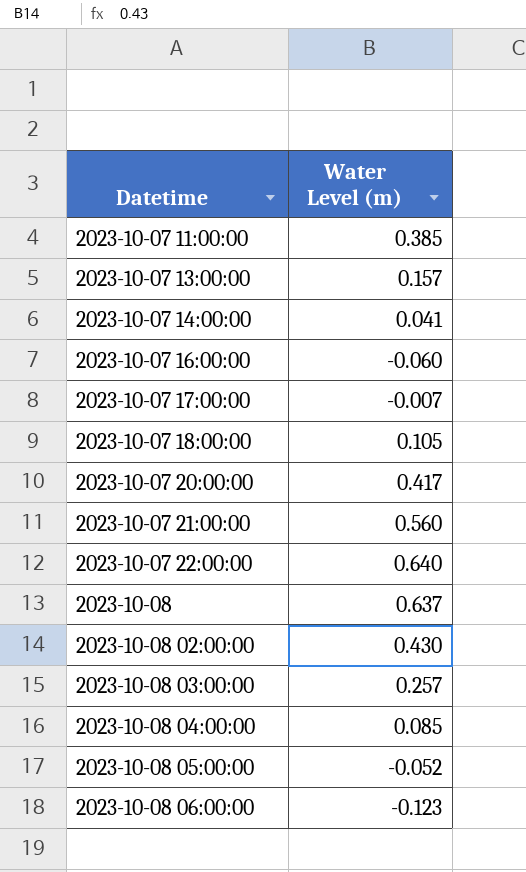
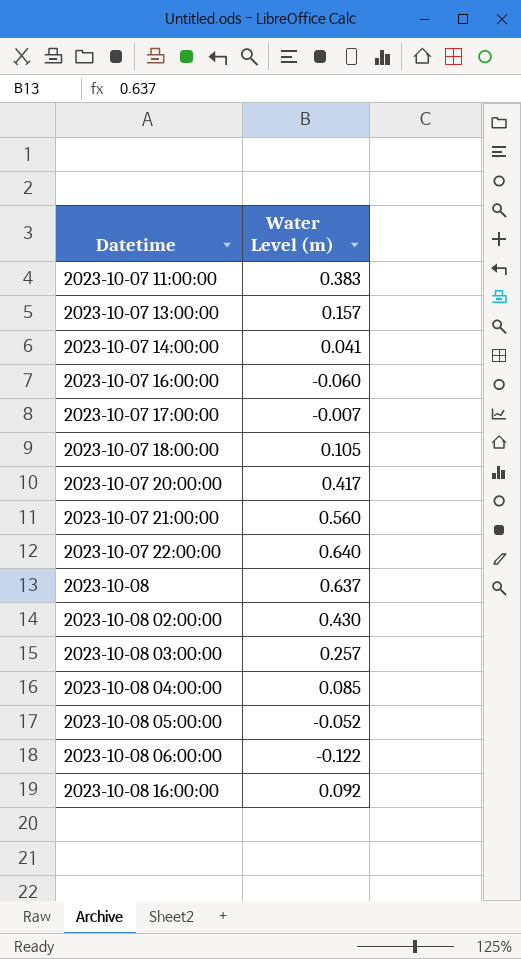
2023-10-07 11:00:00 | Water Level (m): 0.385 -> 0.383
2023-10-08 06:00:00 | Water Level (m): -0.123 -> -0.122
row 2023-10-08 16:00:00: none -> 0.092

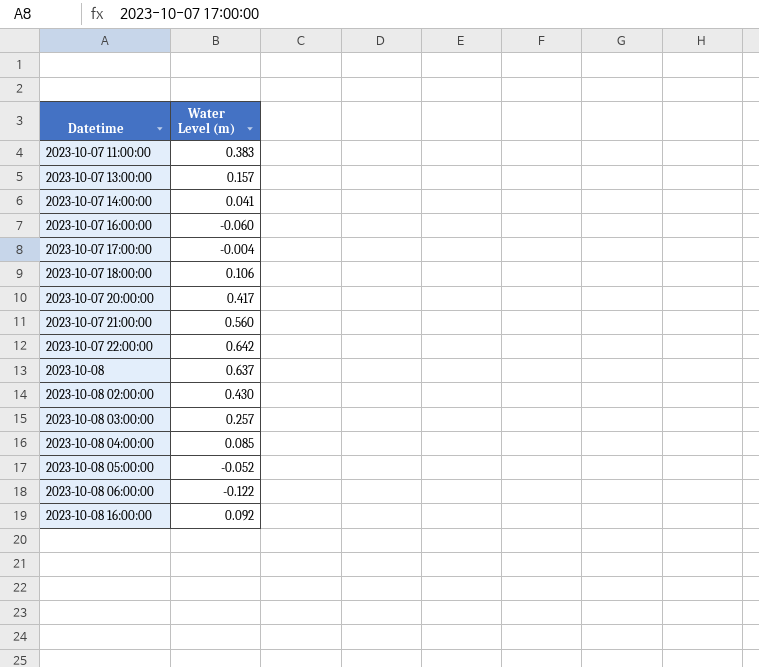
2023-10-07 17:00:00 | Water Level (m): -0.007 -> -0.004
2023-10-07 18:00:00 | Water Level (m): 0.105 -> 0.106
2023-10-07 22:00:00 | Water Level (m): 0.640 -> 0.642

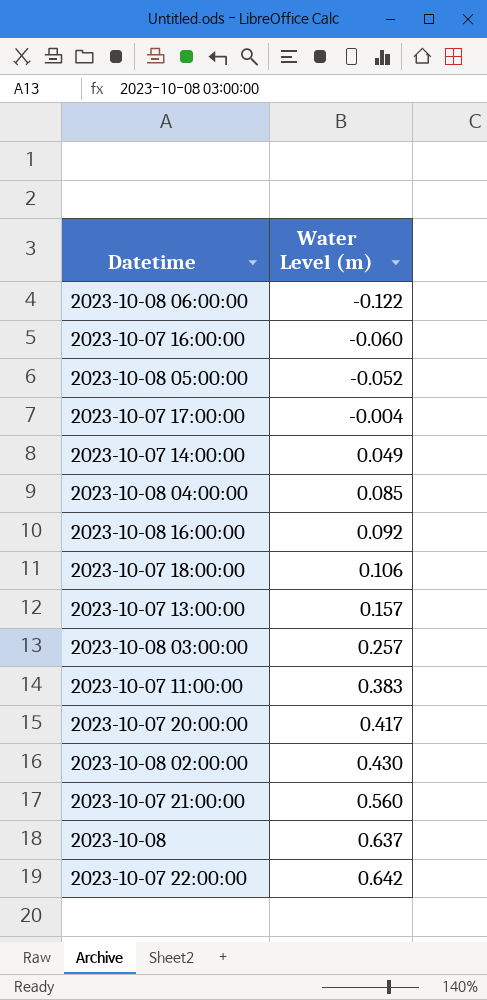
row order: Datetime ascending -> Water Level (m) ascending
2023-10-07 14:00:00 | Water Level (m): 0.041 -> 0.049

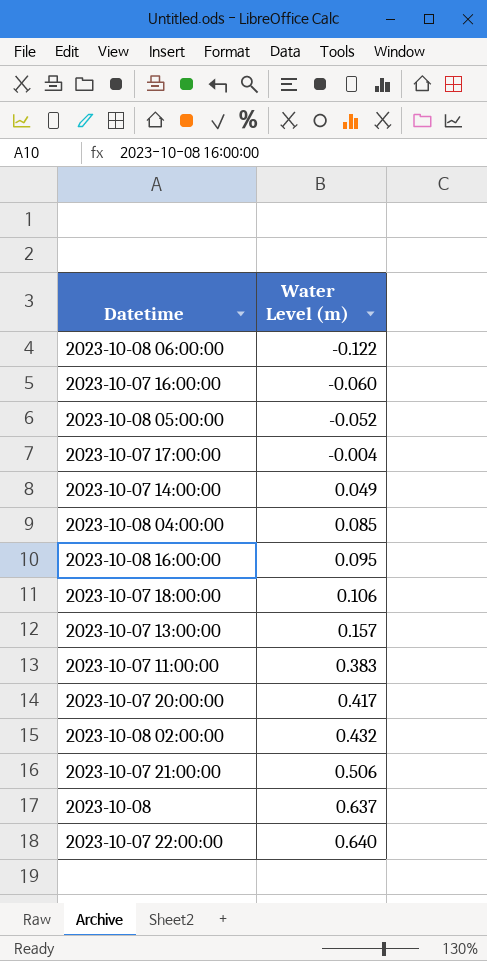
row 2023-10-08 03:00:00: 0.257 -> none
2023-10-08 16:00:00 | Water Level (m): 0.092 -> 0.095
2023-10-08 02:00:00 | Water Level (m): 0.430 -> 0.432
2023-10-07 21:00:00 | Water Level (m): 0.560 -> 0.506
2023-10-07 22:00:00 | Water Level (m): 0.642 -> 0.640

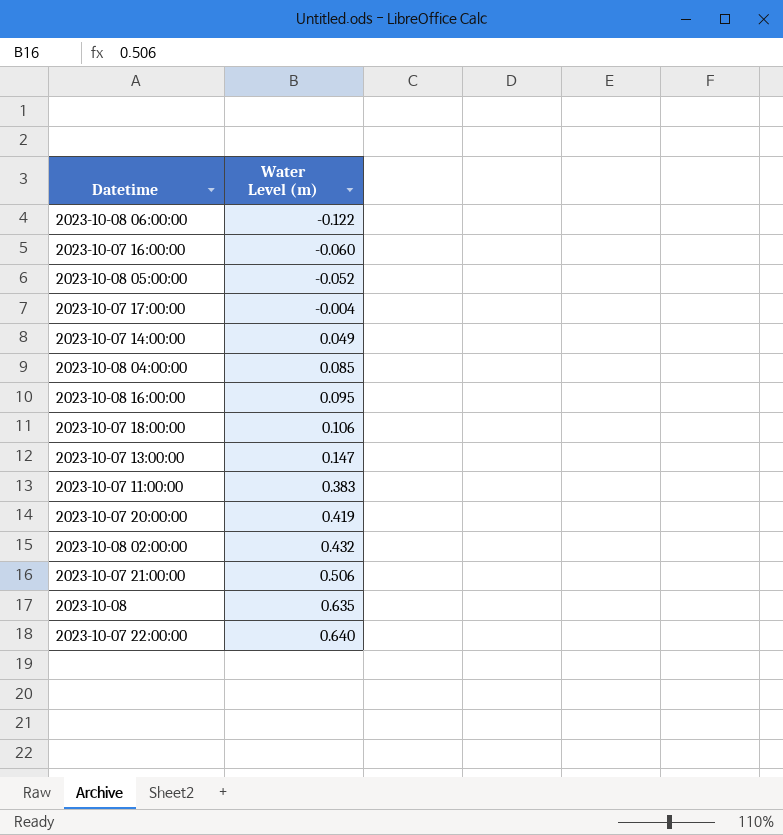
2023-10-07 13:00:00 | Water Level (m): 0.157 -> 0.147
2023-10-07 20:00:00 | Water Level (m): 0.417 -> 0.419
2023-10-08 | Water Level (m): 0.637 -> 0.635

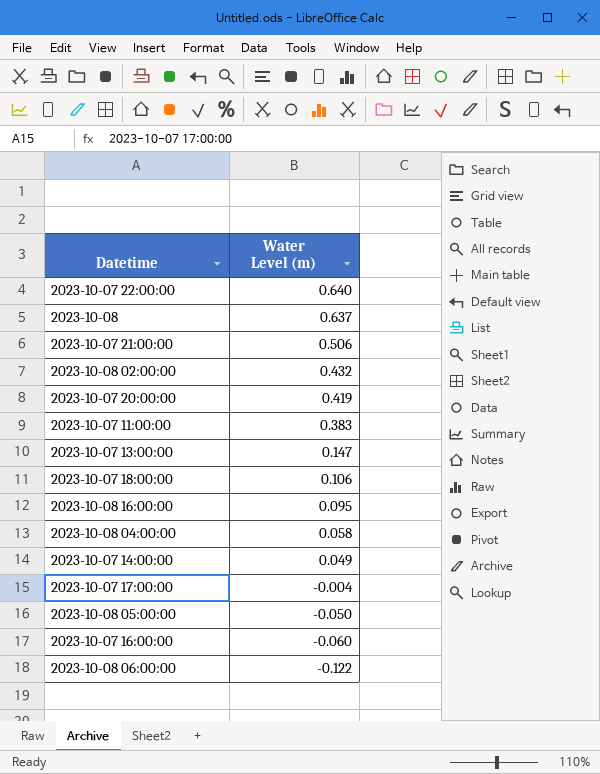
row order: Water Level (m) ascending -> Water Level (m) descending
2023-10-08 | Water Level (m): 0.635 -> 0.637
2023-10-08 04:00:00 | Water Level (m): 0.085 -> 0.058
2023-10-08 05:00:00 | Water Level (m): -0.052 -> -0.050

